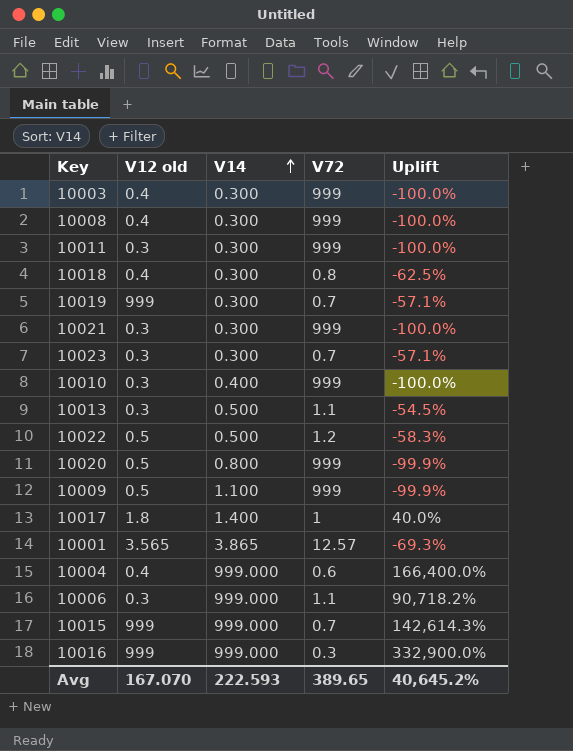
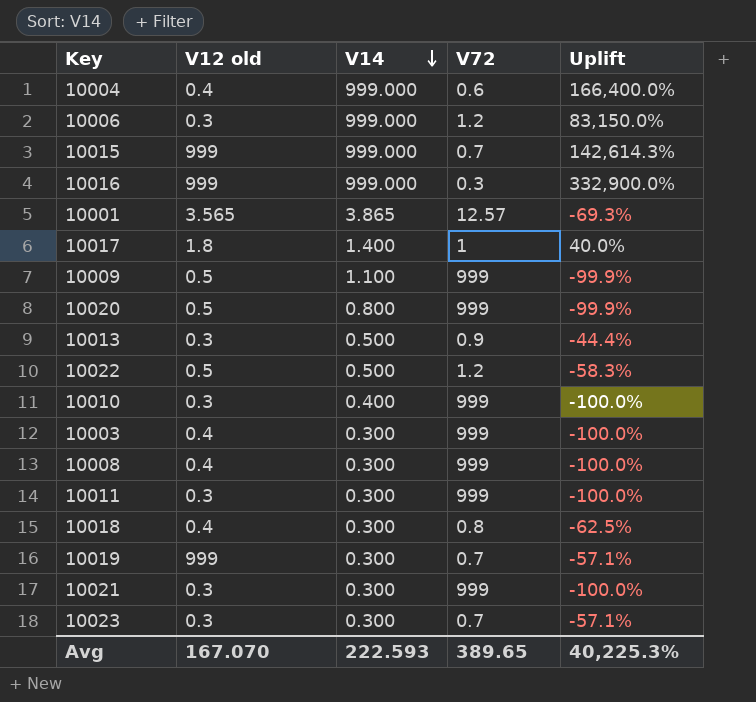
row order: V14 ascending -> V14 descending
10006 | V72: 1.1 -> 1.2
10006 | Uplift: 90,718.2% -> 83,150.0%
10013 | V72: 1.1 -> 0.9
10013 | Uplift: -54.5% -> -44.4%
Avg | Uplift: 40,645.2% -> 40,225.3%

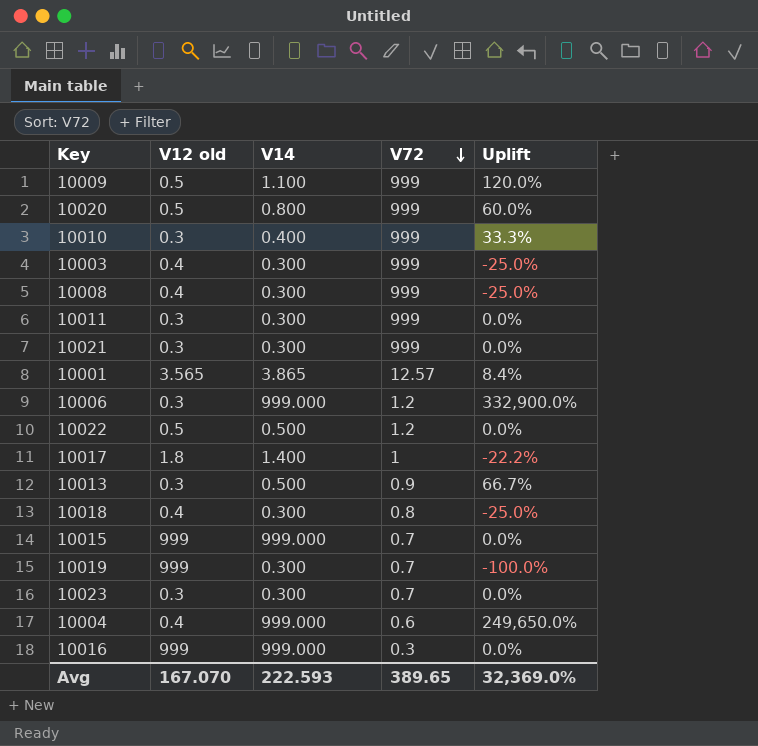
row order: V14 descending -> V72 descending
column Uplift | formula: ([V14] - [V72]) / [V72] -> ([V14] - [V12 old]) / [V12 old]
Avg | Uplift: 40,225.3% -> 32,369.0%

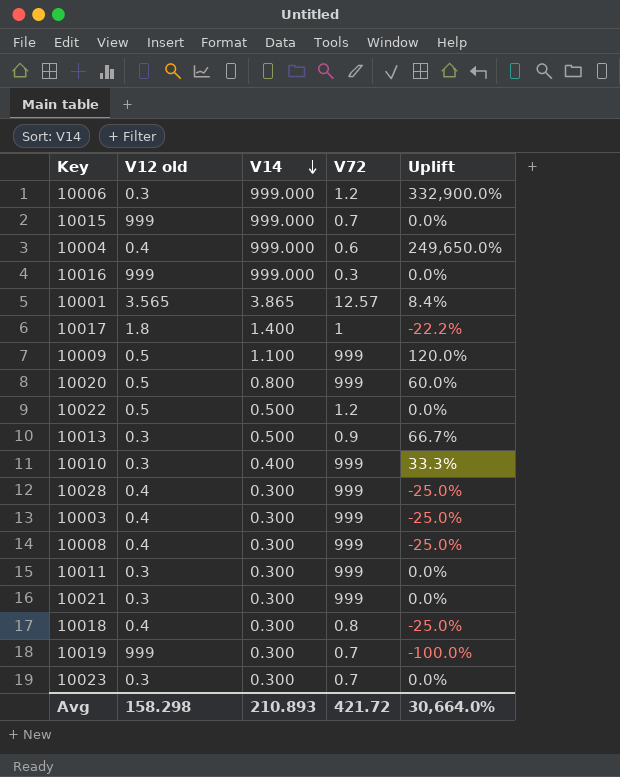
row order: V72 descending -> V14 descending
row 10028: none -> 0.4 | 0.300 | 999 | -25.0%
Avg | V12 old: 167.070 -> 158.298
Avg | V14: 222.593 -> 210.893
Avg | V72: 389.65 -> 421.72
Avg | Uplift: 32,369.0% -> 30,664.0%

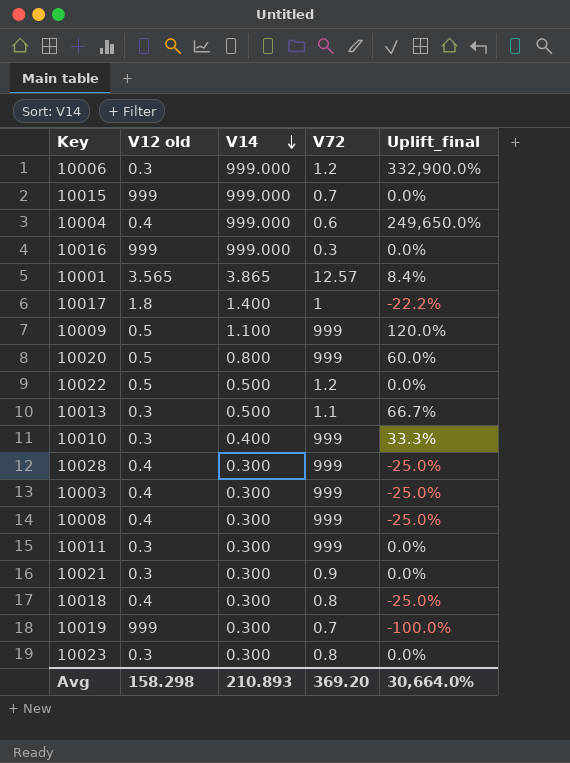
column name: Uplift -> Uplift_final
10013 | V72: 0.9 -> 1.1
10021 | V72: 999 -> 0.9
10023 | V72: 0.7 -> 0.8
Avg | V72: 421.72 -> 369.20

